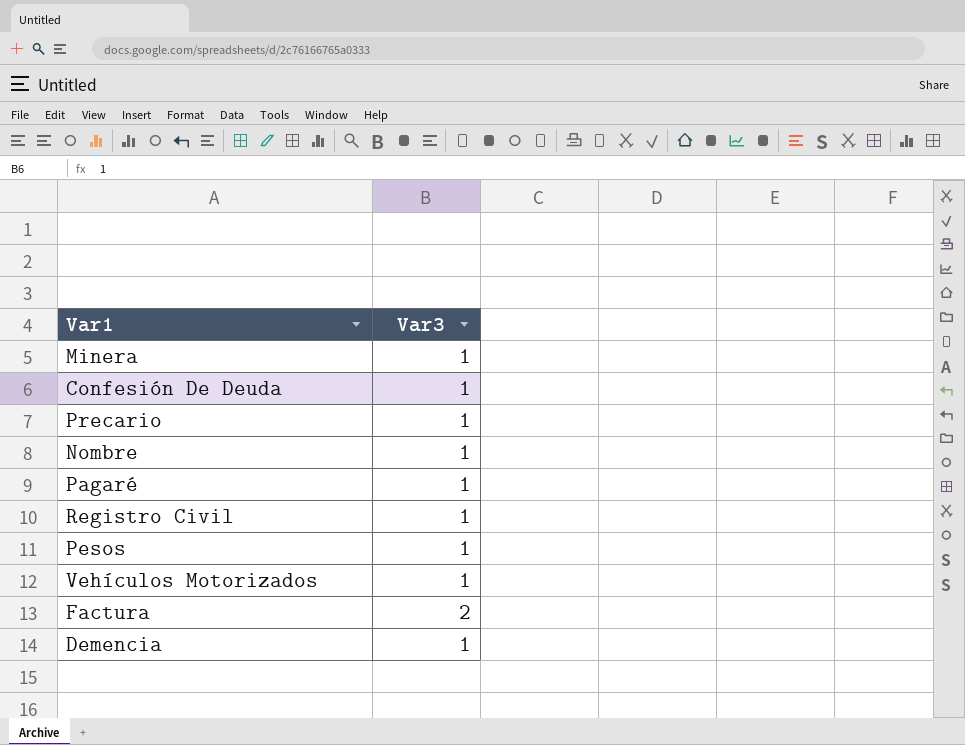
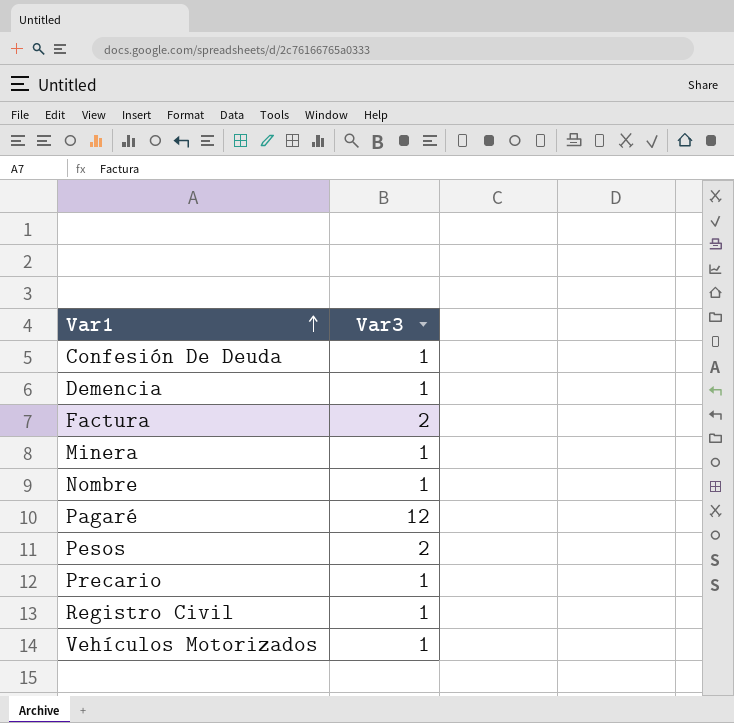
row order: none -> Var1 ascending
Pagaré | Var3: 1 -> 12
Pesos | Var3: 1 -> 2

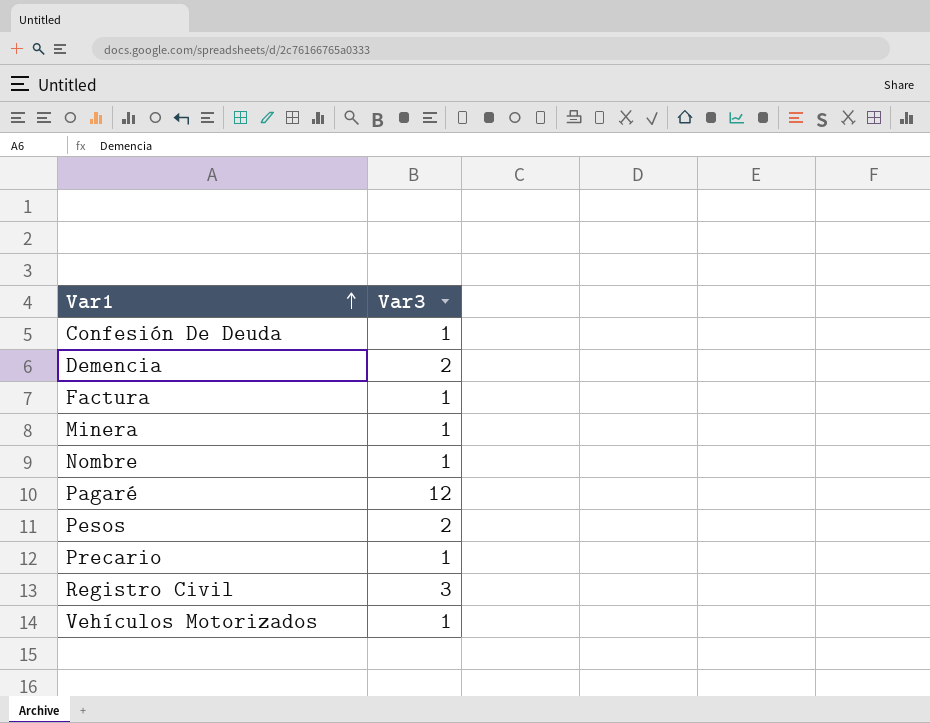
Demencia | Var3: 1 -> 2
Factura | Var3: 2 -> 1
Registro Civil | Var3: 1 -> 3

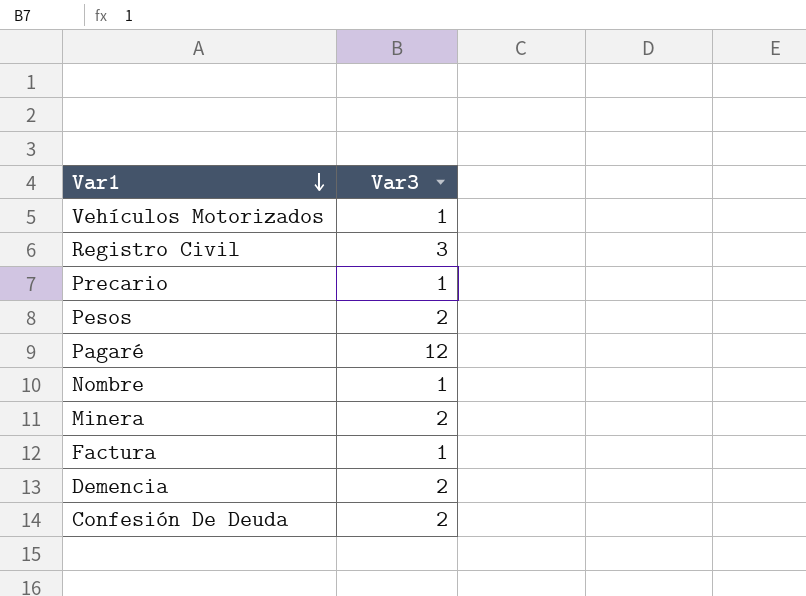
row order: Var1 ascending -> Var1 descending
Minera | Var3: 1 -> 2
Confesión De Deuda | Var3: 1 -> 2

